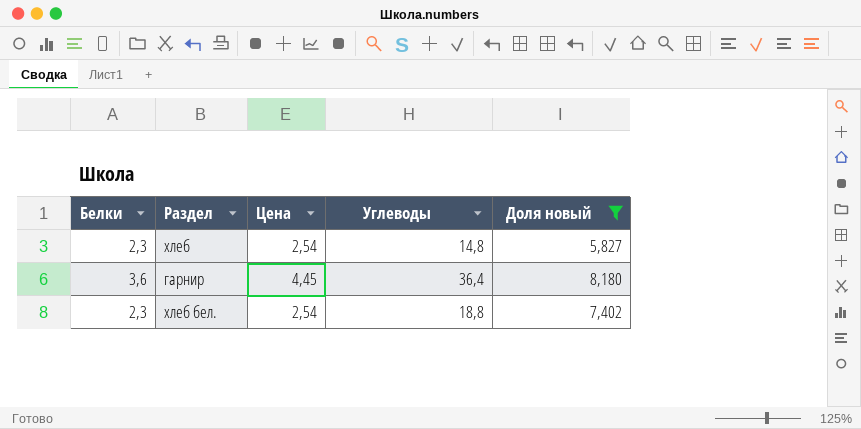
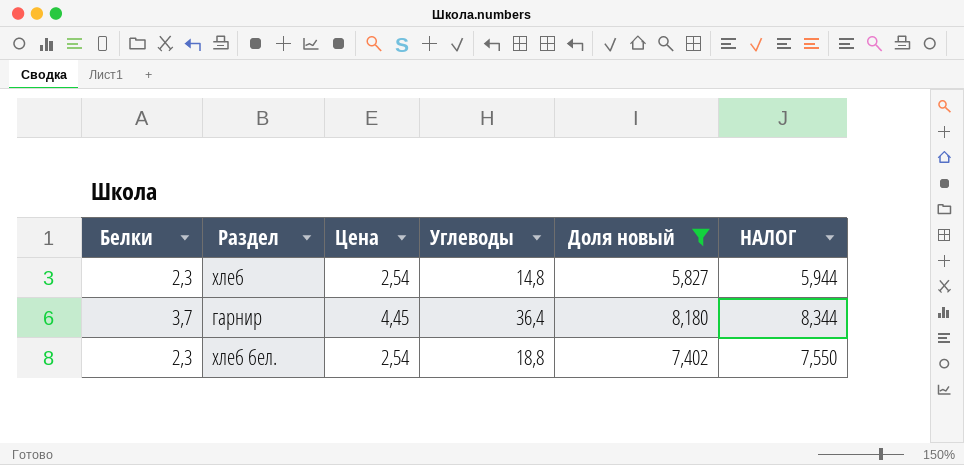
column НАЛОГ | formula: none -> [Доля новый] * 1,02
гарнир | Белки: 3,6 -> 3,7

